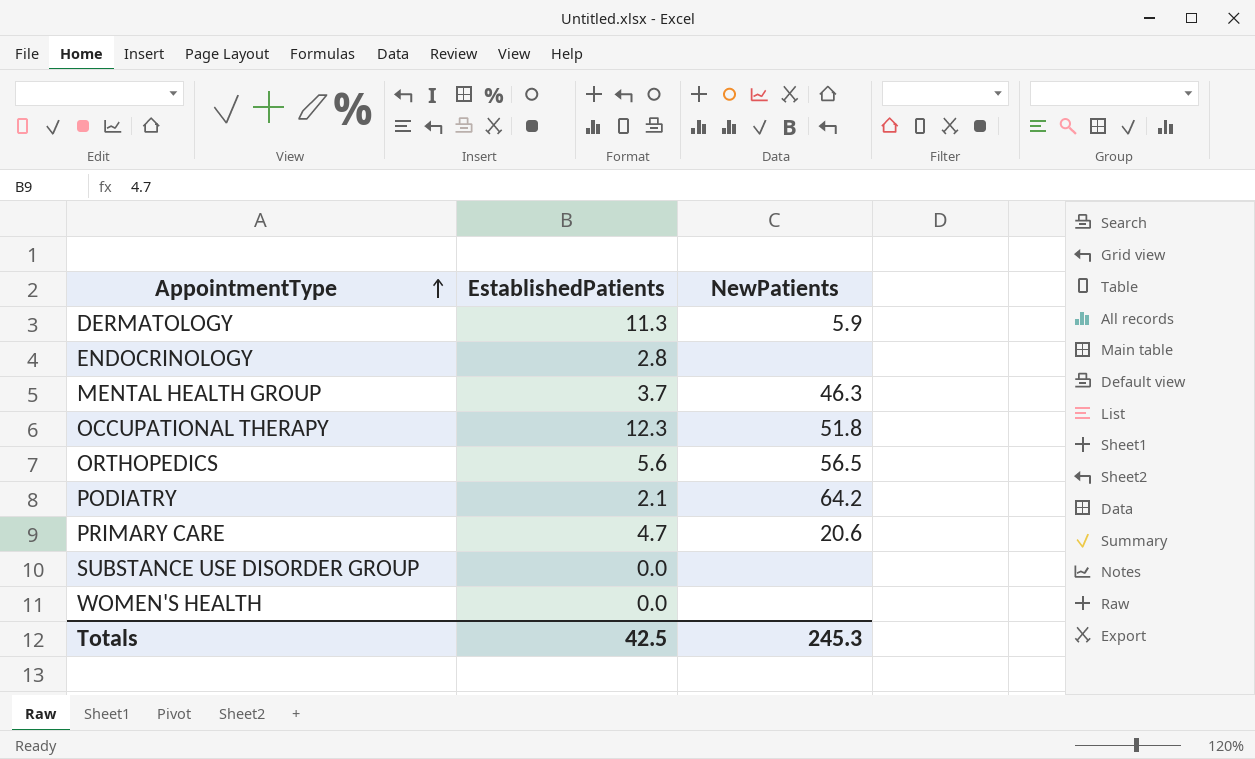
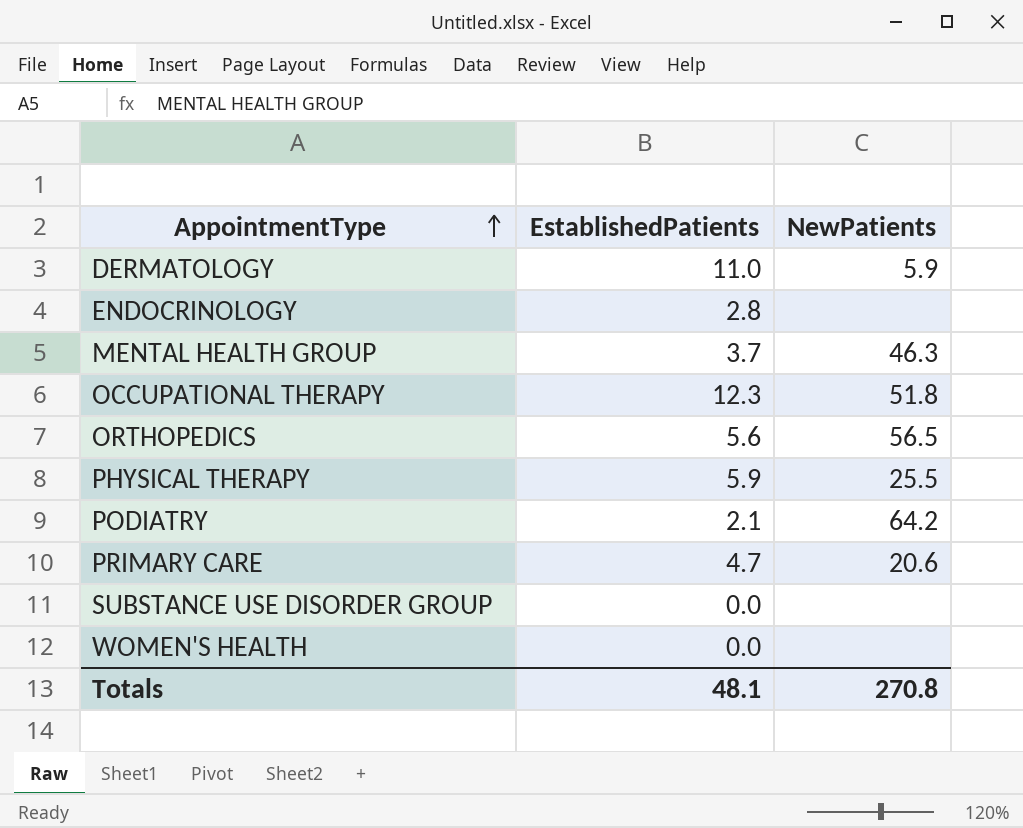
DERMATOLOGY | EstablishedPatients: 11.3 -> 11.0
row PHYSICAL THERAPY: none -> 5.9 | 25.5
Totals | EstablishedPatients: 42.5 -> 48.1
Totals | NewPatients: 245.3 -> 270.8

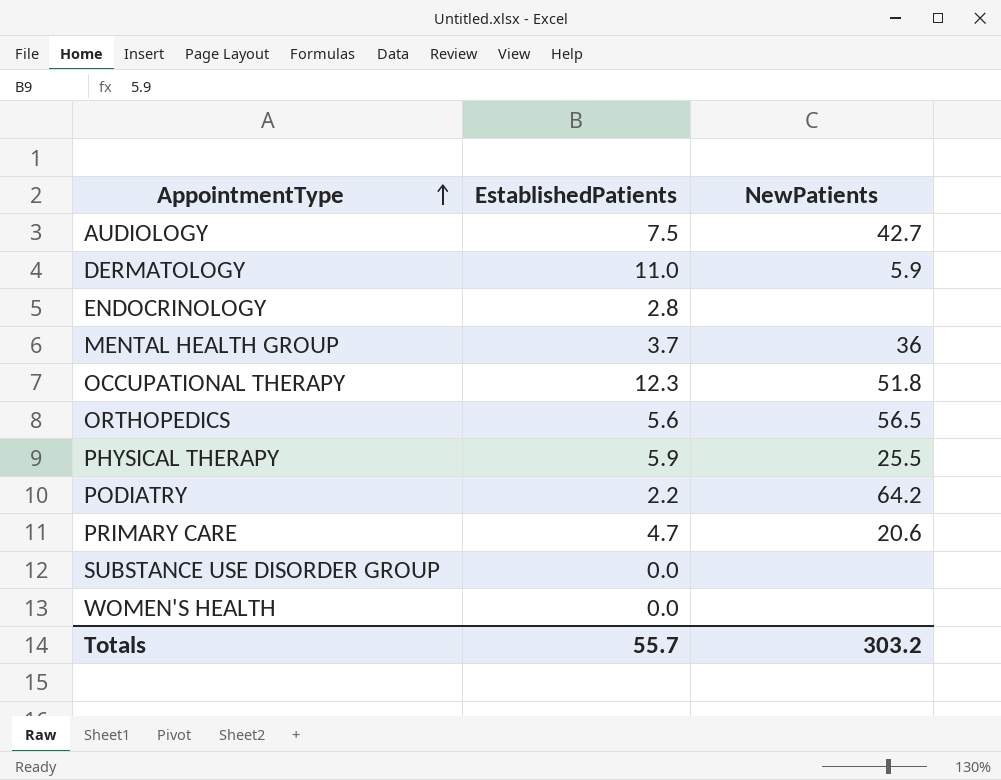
row AUDIOLOGY: none -> 7.5 | 42.7
MENTAL HEALTH GROUP | NewPatients: 46.3 -> 36
PODIATRY | EstablishedPatients: 2.1 -> 2.2
Totals | EstablishedPatients: 48.1 -> 55.7
Totals | NewPatients: 270.8 -> 303.2

